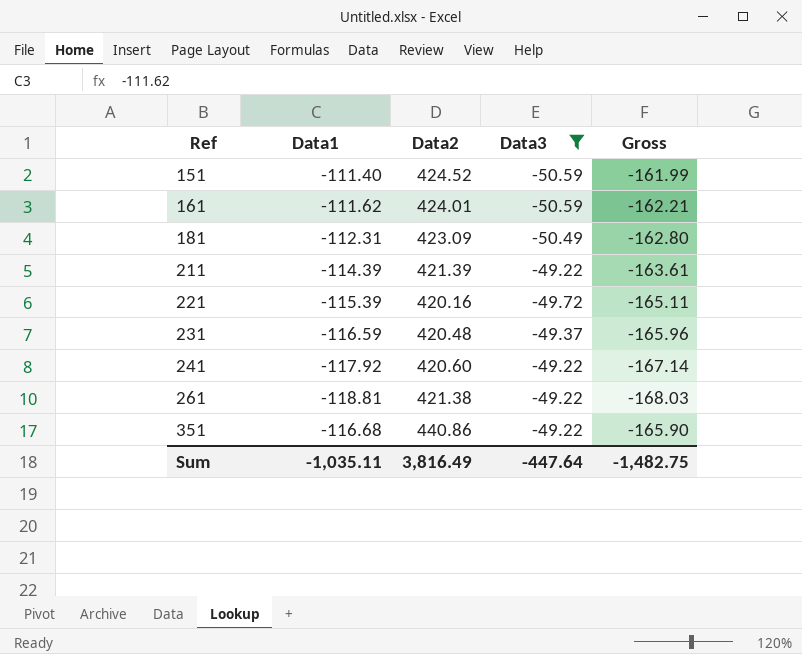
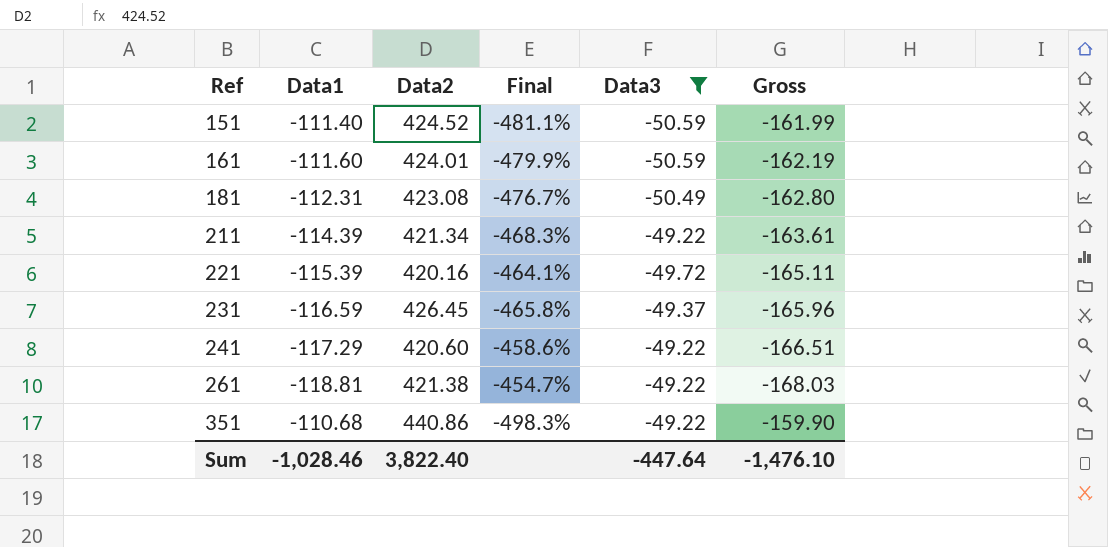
column Final | formula: none -> ([Data2] - [Data1]) / [Data1]
161 | Data1: -111.62 -> -111.60
161 | Gross: -162.21 -> -162.19
181 | Data2: 423.09 -> 423.08
211 | Data2: 421.39 -> 421.34
231 | Data2: 420.48 -> 426.45
241 | Data1: -117.92 -> -117.29
241 | Gross: -167.14 -> -166.51
351 | Data1: -116.68 -> -110.68
351 | Gross: -165.90 -> -159.90
Sum | Data1: -1,035.11 -> -1,028.46
Sum | Data2: 3,816.49 -> 3,822.40
Sum | Gross: -1,482.75 -> -1,476.10

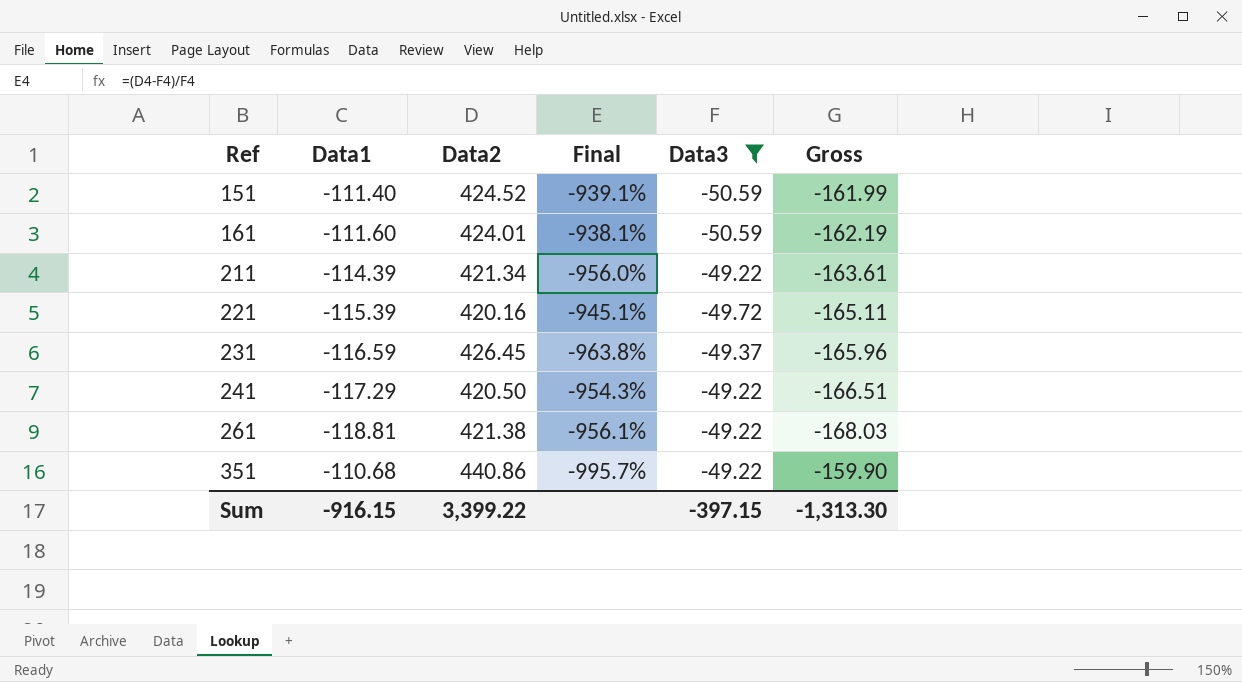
column Final | formula: ([Data2] - [Data1]) / [Data1] -> ([Data2] - [Data3]) / [Data3]
row 181: -112.31 | 423.08 | -476.7% | -50.49 | -162.80 -> none
241 | Data2: 420.60 -> 420.50
Sum | Data1: -1,028.46 -> -916.15
Sum | Data2: 3,822.40 -> 3,399.22
Sum | Data3: -447.64 -> -397.15
Sum | Gross: -1,476.10 -> -1,313.30

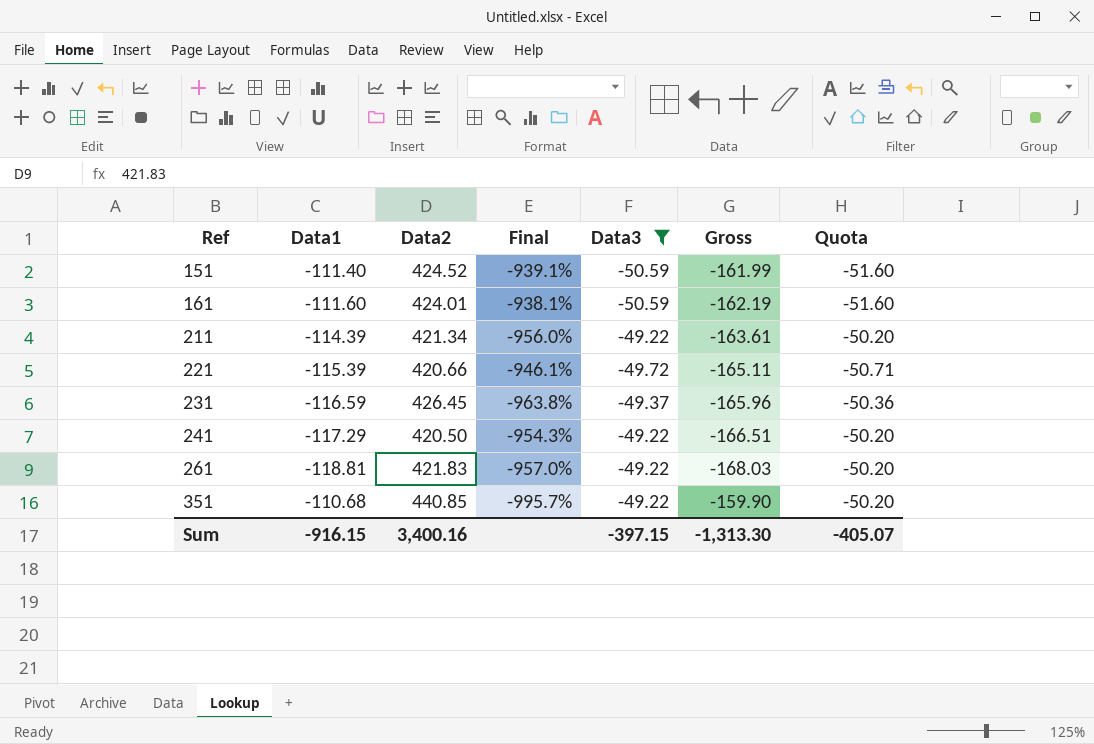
column Quota | formula: none -> [Data3] * 1.02
221 | Data2: 420.16 -> 420.66
221 | Final: -945.1% -> -946.1%
261 | Data2: 421.38 -> 421.83
261 | Final: -956.1% -> -957.0%
351 | Data2: 440.86 -> 440.85
Sum | Data2: 3,399.22 -> 3,400.16

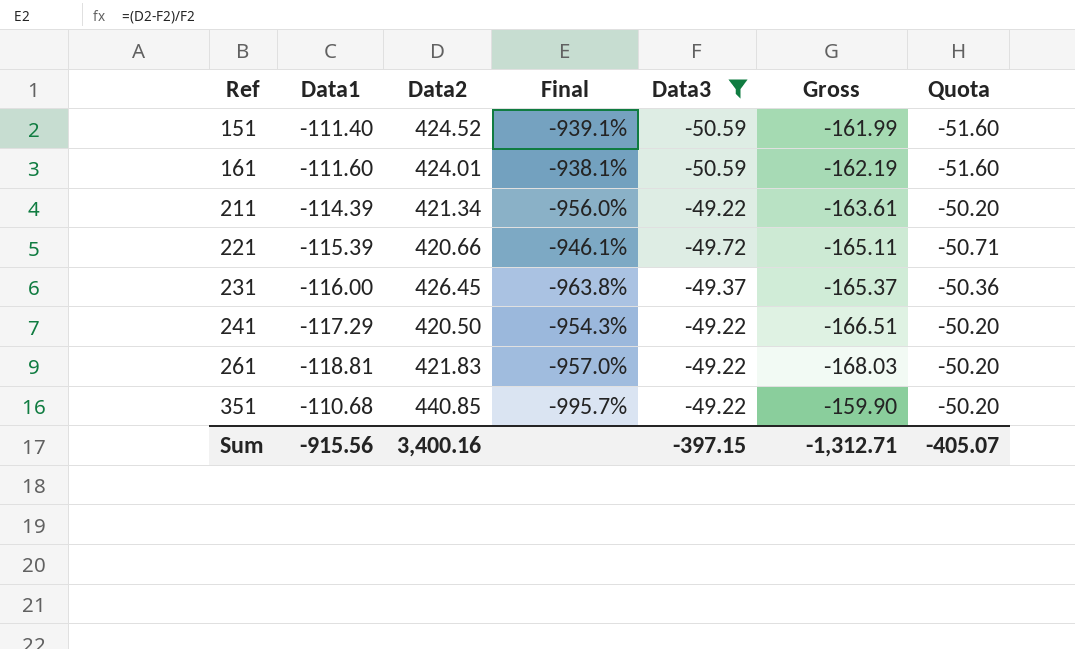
231 | Data1: -116.59 -> -116.00
231 | Gross: -165.96 -> -165.37
Sum | Data1: -916.15 -> -915.56
Sum | Gross: -1,313.30 -> -1,312.71

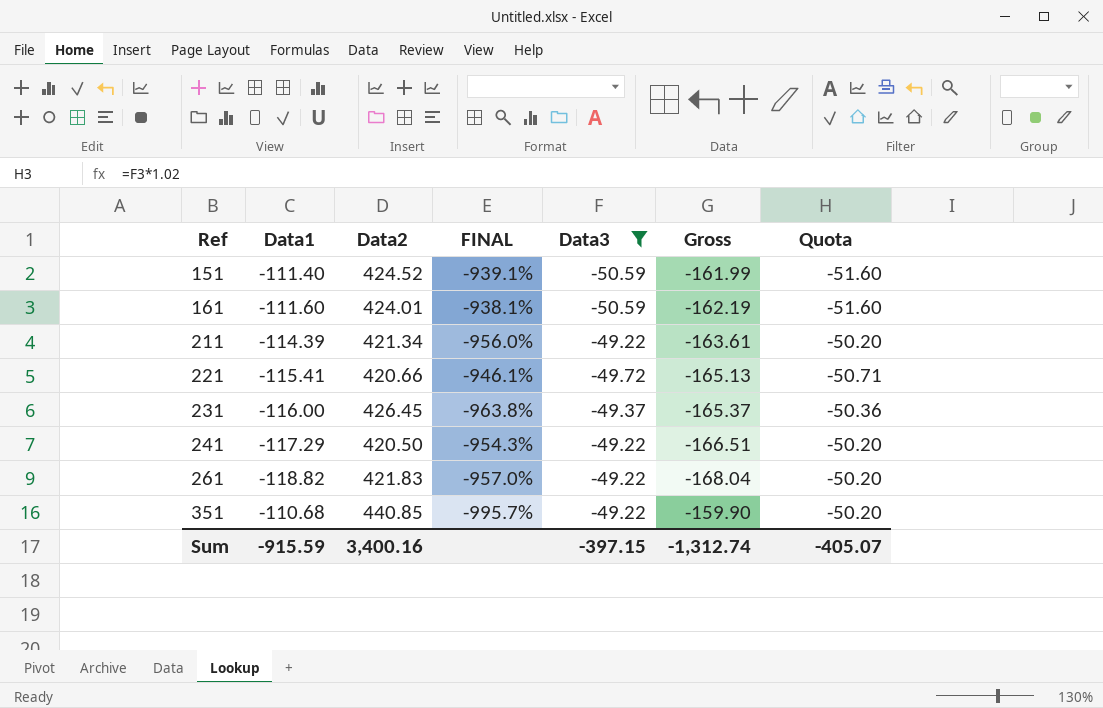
column name: Final -> FINAL
221 | Data1: -115.39 -> -115.41
221 | Gross: -165.11 -> -165.13
261 | Data1: -118.81 -> -118.82
261 | Gross: -168.03 -> -168.04
Sum | Data1: -915.56 -> -915.59
Sum | Gross: -1,312.71 -> -1,312.74

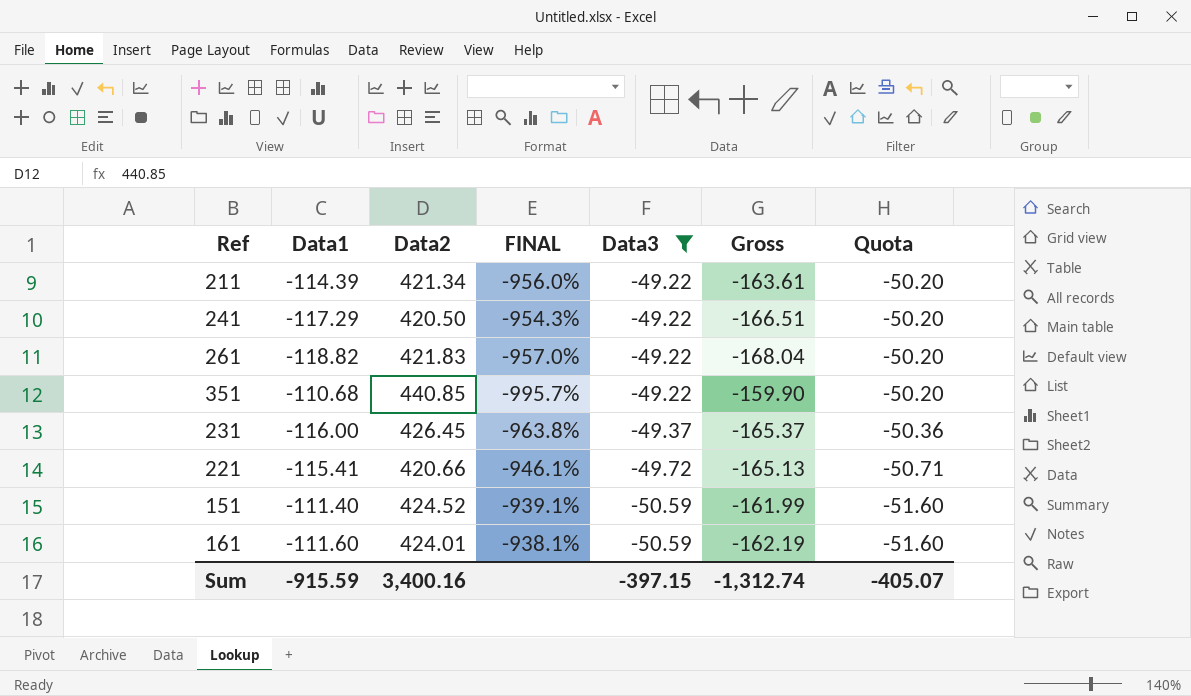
row order: Ref ascending -> Data3 descending

